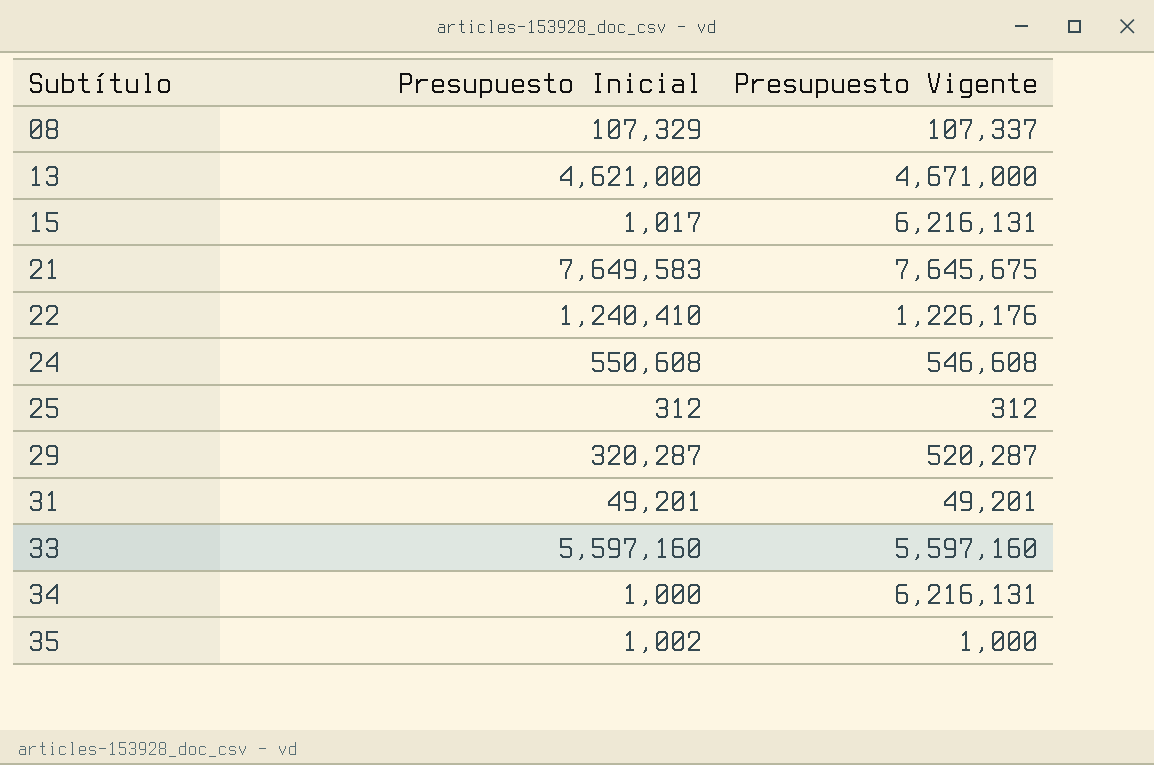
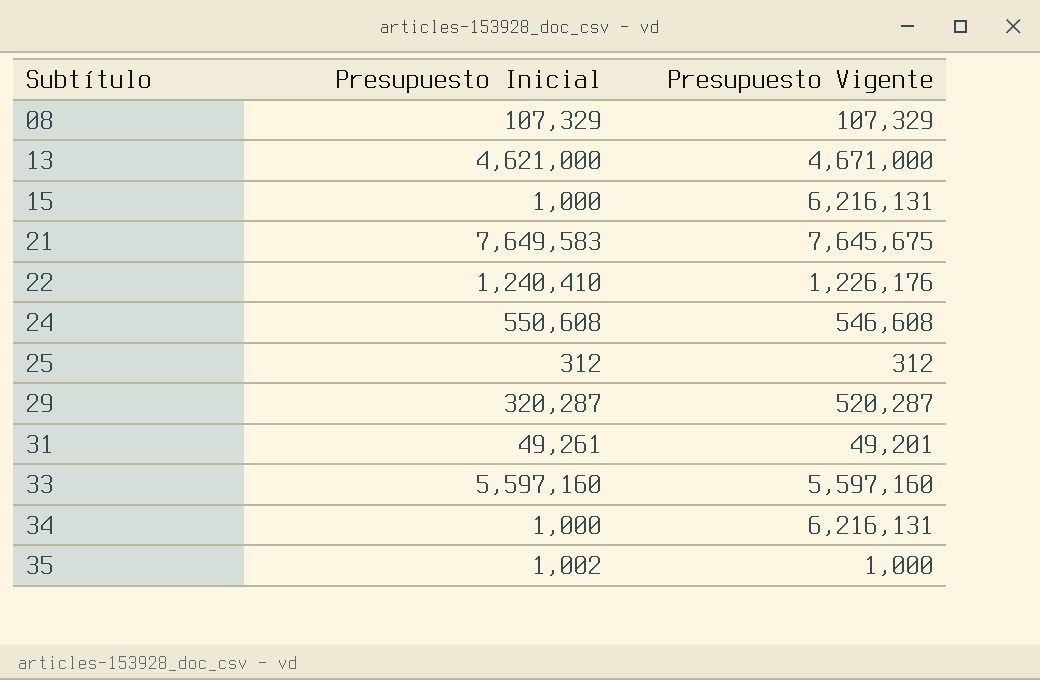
08 | Presupuesto Vigente: 107,337 -> 107,329
15 | Presupuesto Inicial: 1,017 -> 1,000
31 | Presupuesto Inicial: 49,201 -> 49,261

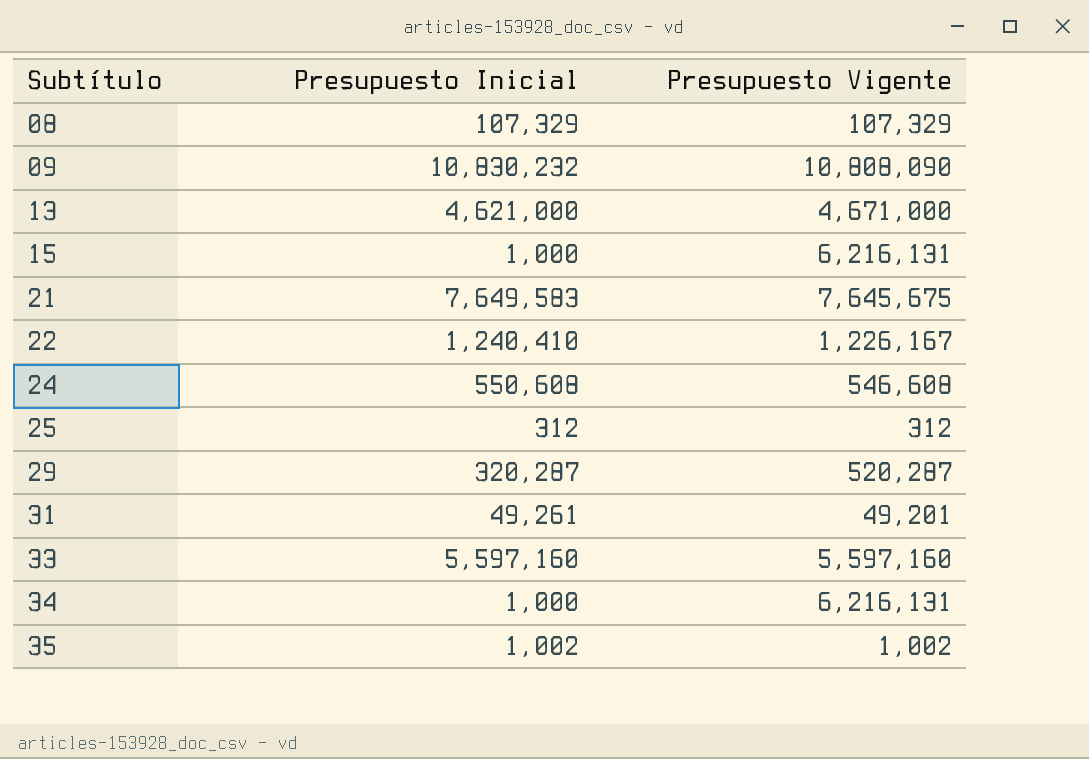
row 09: none -> 10,830,232 | 10,808,090
22 | Presupuesto Vigente: 1,226,176 -> 1,226,167
35 | Presupuesto Vigente: 1,000 -> 1,002

